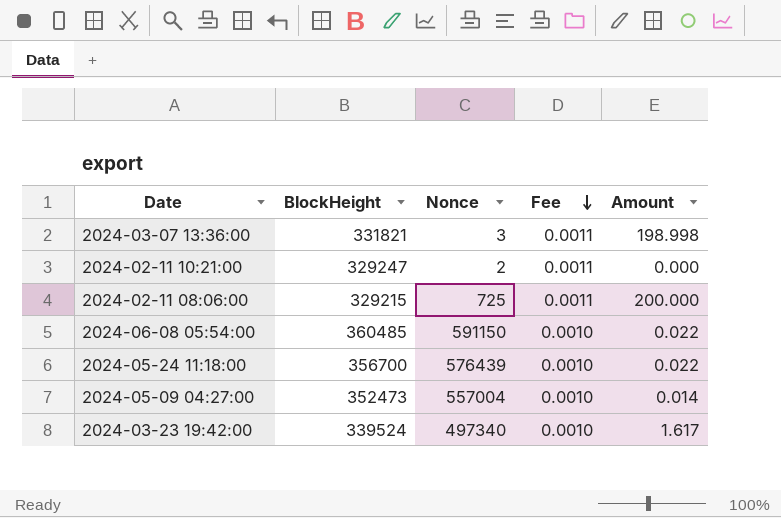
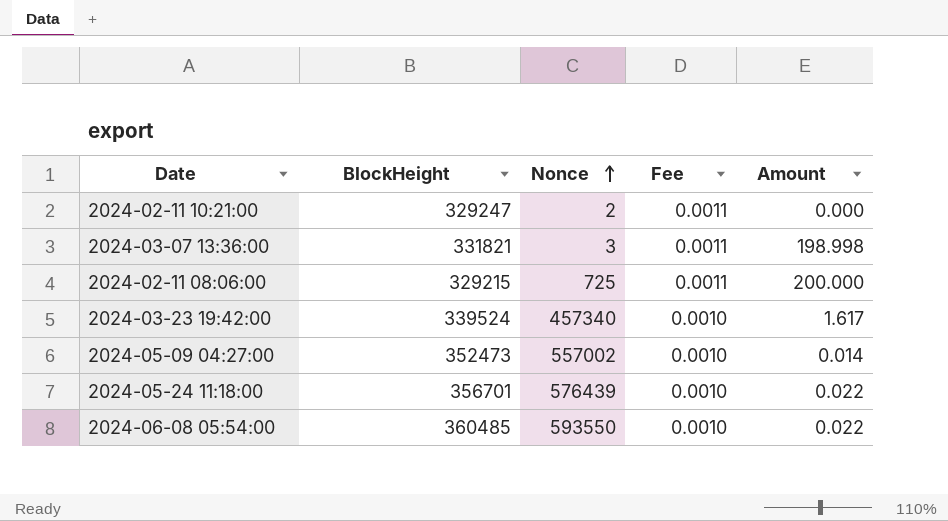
row order: Fee descending -> Nonce ascending
2024-03-23 19:42:00 | Nonce: 497340 -> 457340
2024-05-09 04:27:00 | Nonce: 557004 -> 557002
2024-05-24 11:18:00 | BlockHeight: 356700 -> 356701
2024-06-08 05:54:00 | Nonce: 591150 -> 593550

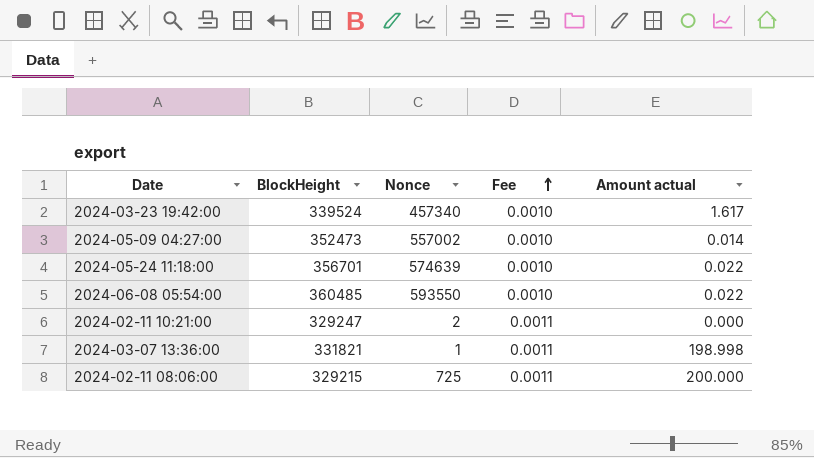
row order: Nonce ascending -> Fee ascending
column name: Amount -> Amount actual
2024-05-24 11:18:00 | Nonce: 576439 -> 574639
2024-03-07 13:36:00 | Nonce: 3 -> 1

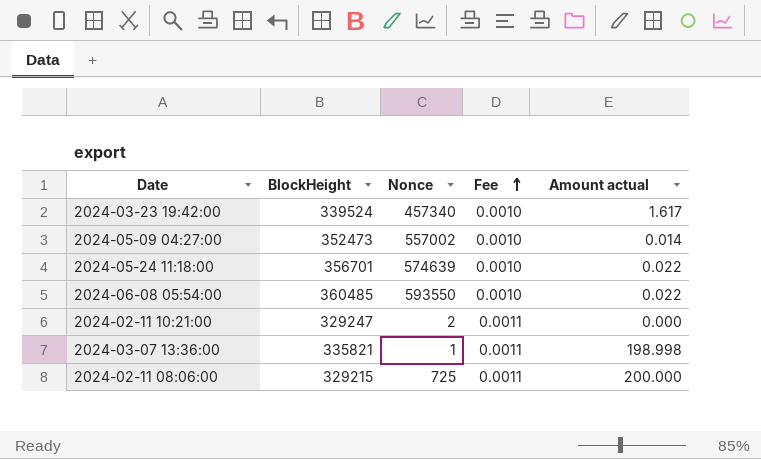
2024-03-07 13:36:00 | BlockHeight: 331821 -> 335821

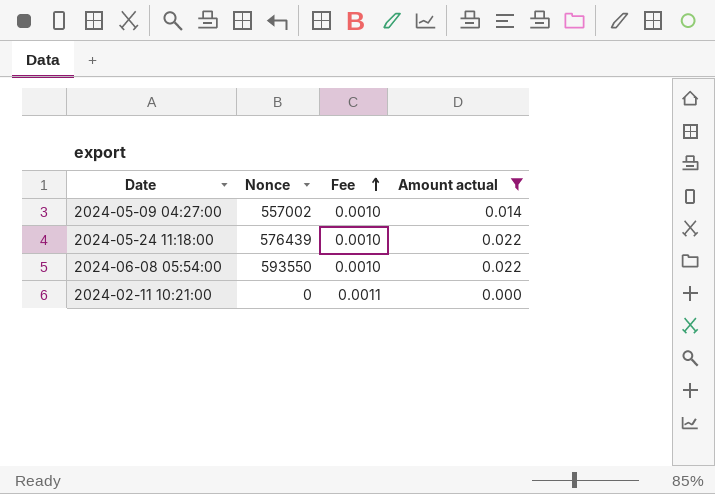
filter: none -> Amount actual <= 0.022
column BlockHeight | position: 2 -> none
2024-05-24 11:18:00 | Nonce: 574639 -> 576439
2024-02-11 10:21:00 | Nonce: 2 -> 0

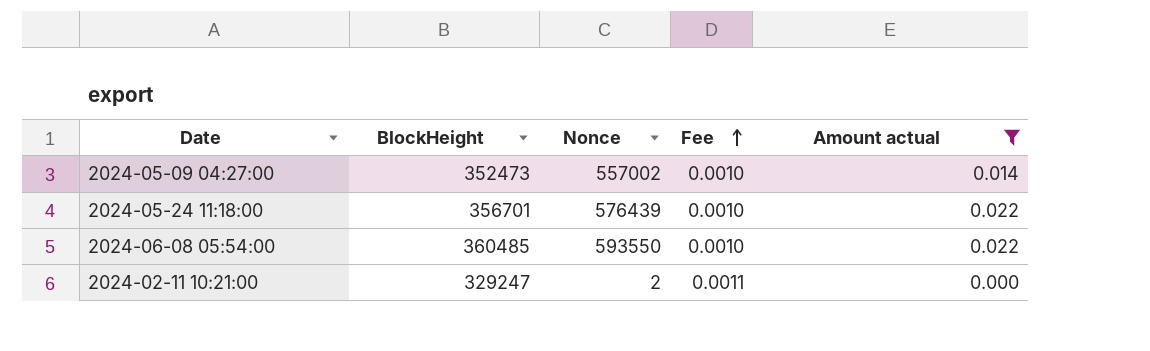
column BlockHeight | position: none -> 2
2024-02-11 10:21:00 | Nonce: 0 -> 2

